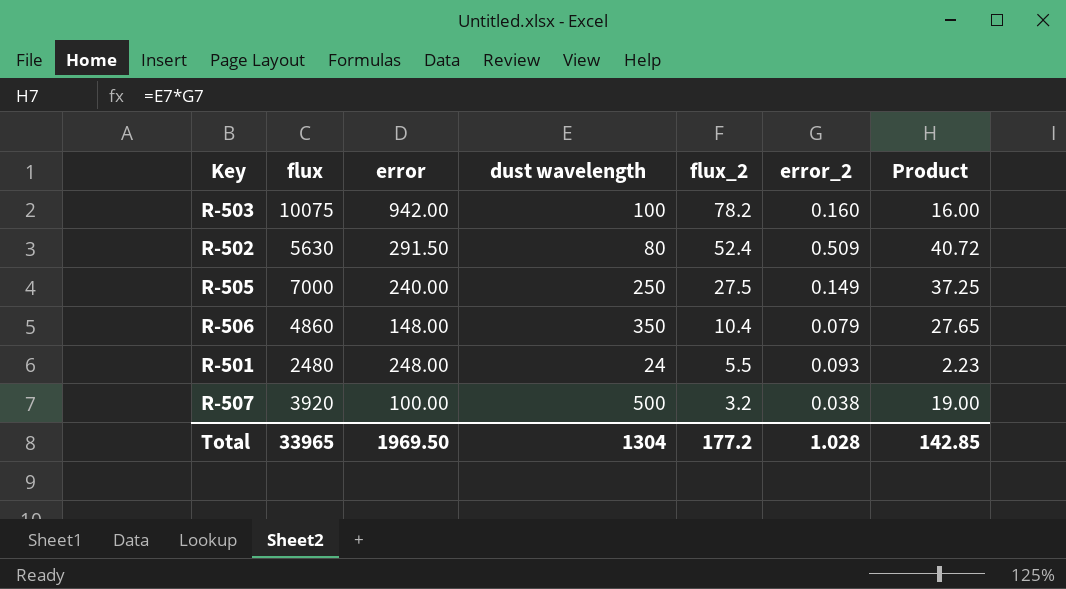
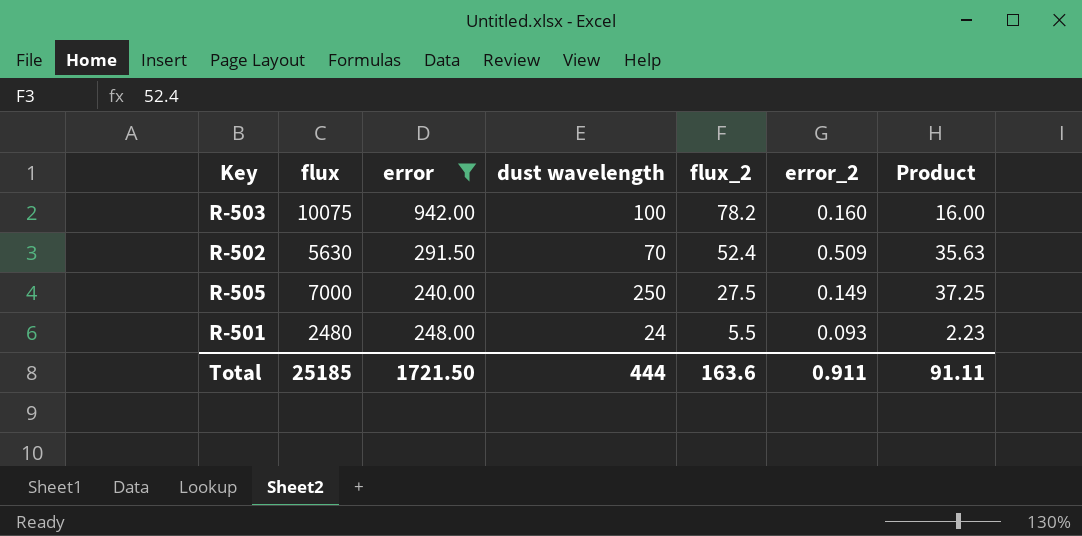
filter: none -> error >= 240.00
R-502 | dust wavelength: 80 -> 70
R-502 | Product: 40.72 -> 35.63
Total | flux: 33965 -> 25185
Total | error: 1969.50 -> 1721.50
Total | dust wavelength: 1304 -> 444
Total | flux_2: 177.2 -> 163.6
Total | error_2: 1.028 -> 0.911
Total | Product: 142.85 -> 91.11

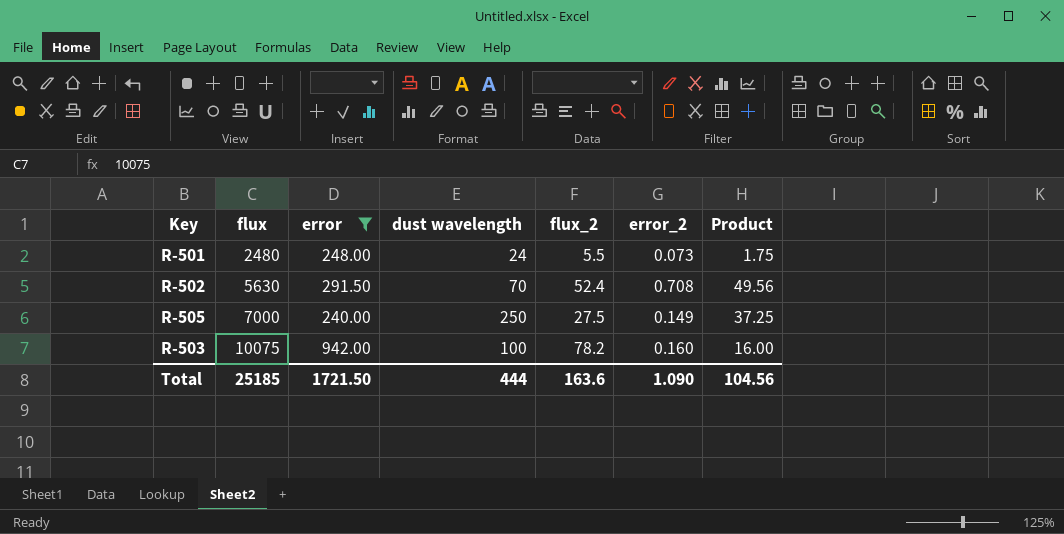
row order: flux_2 descending -> flux ascending
R-501 | error_2: 0.093 -> 0.073
R-501 | Product: 2.23 -> 1.75
R-502 | error_2: 0.509 -> 0.708
R-502 | Product: 35.63 -> 49.56
Total | error_2: 0.911 -> 1.090
Total | Product: 91.11 -> 104.56

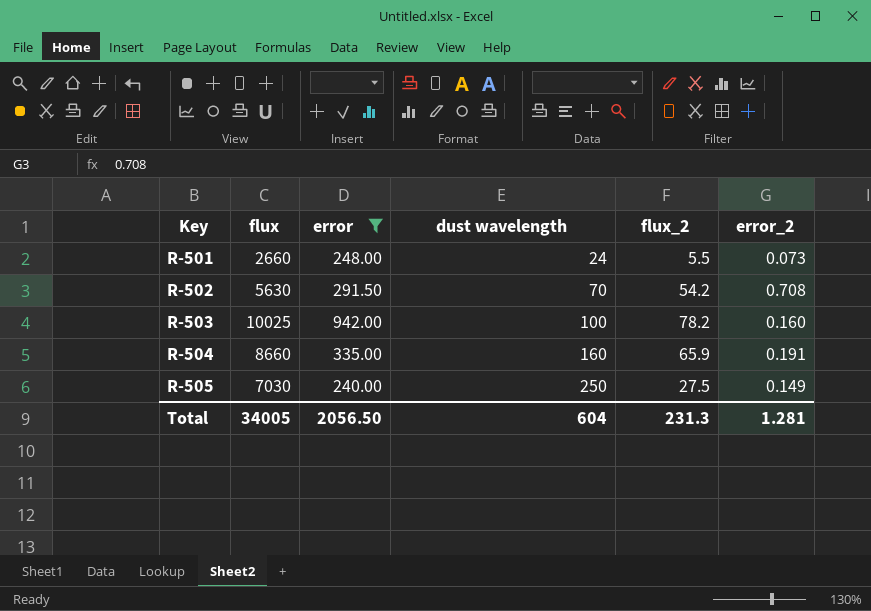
row order: flux ascending -> Key ascending
column Product | formula: [dust wavelength] * [error_2] -> none
R-501 | flux: 2480 -> 2660
R-502 | flux_2: 52.4 -> 54.2
R-503 | flux: 10075 -> 10025
row R-504: none -> 8660 | 335.00 | 160 | 65.9 | 0.191
R-505 | flux: 7000 -> 7030
Total | flux: 25185 -> 34005
Total | error: 1721.50 -> 2056.50
Total | dust wavelength: 444 -> 604
Total | flux_2: 163.6 -> 231.3
Total | error_2: 1.090 -> 1.281

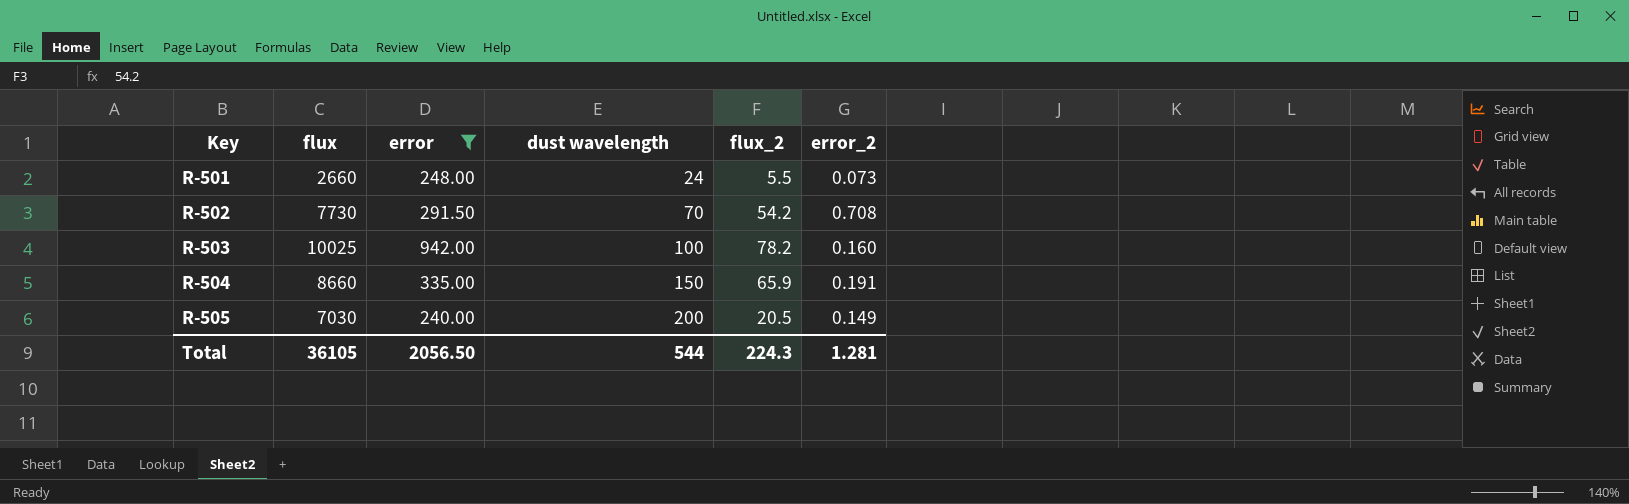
R-502 | flux: 5630 -> 7730
R-504 | dust wavelength: 160 -> 150
R-505 | dust wavelength: 250 -> 200
R-505 | flux_2: 27.5 -> 20.5
Total | flux: 34005 -> 36105
Total | dust wavelength: 604 -> 544
Total | flux_2: 231.3 -> 224.3

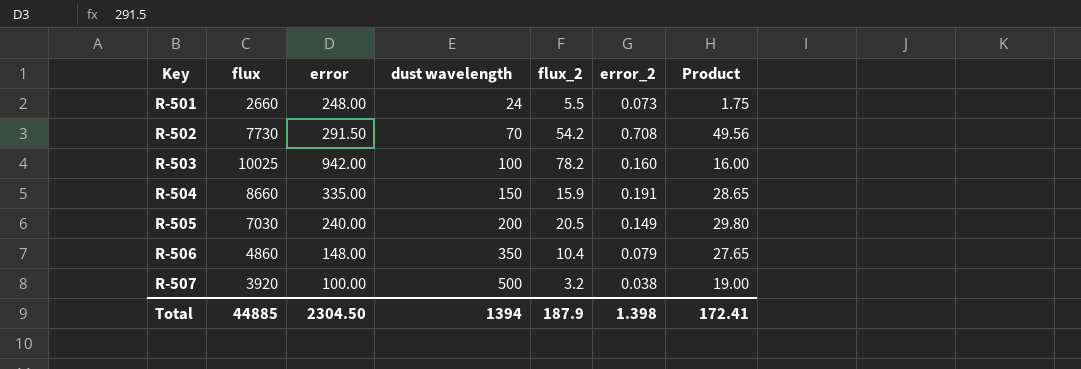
filter: error >= 240.00 -> none
column Product | formula: none -> [dust wavelength] * [error_2]
R-504 | flux_2: 65.9 -> 15.9
Total | flux: 36105 -> 44885
Total | error: 2056.50 -> 2304.50
Total | dust wavelength: 544 -> 1394
Total | flux_2: 224.3 -> 187.9
Total | error_2: 1.281 -> 1.398

